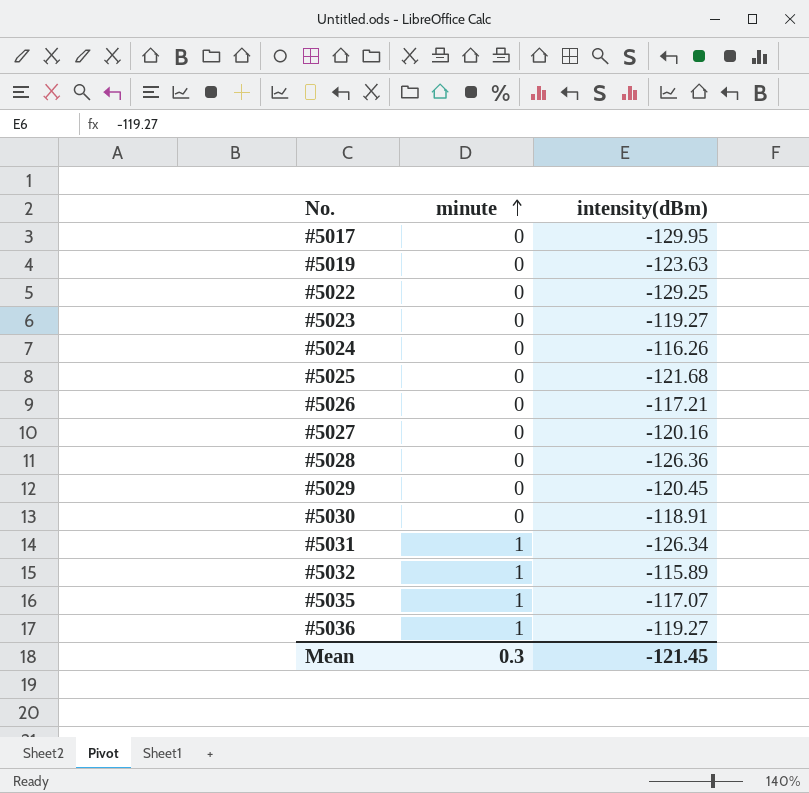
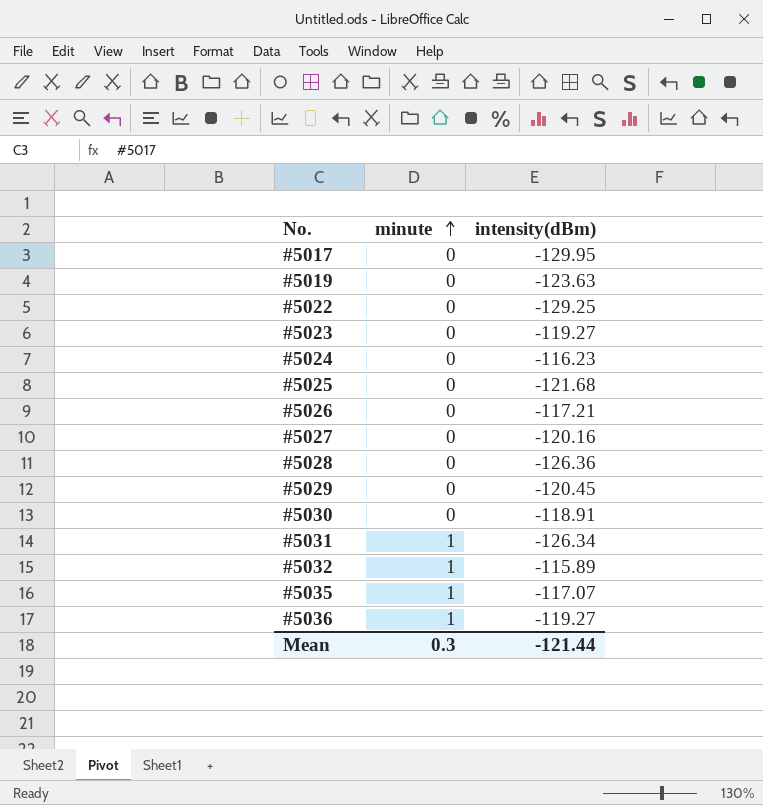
#5024 | intensity(dBm): -116.26 -> -116.23
Mean | intensity(dBm): -121.45 -> -121.44

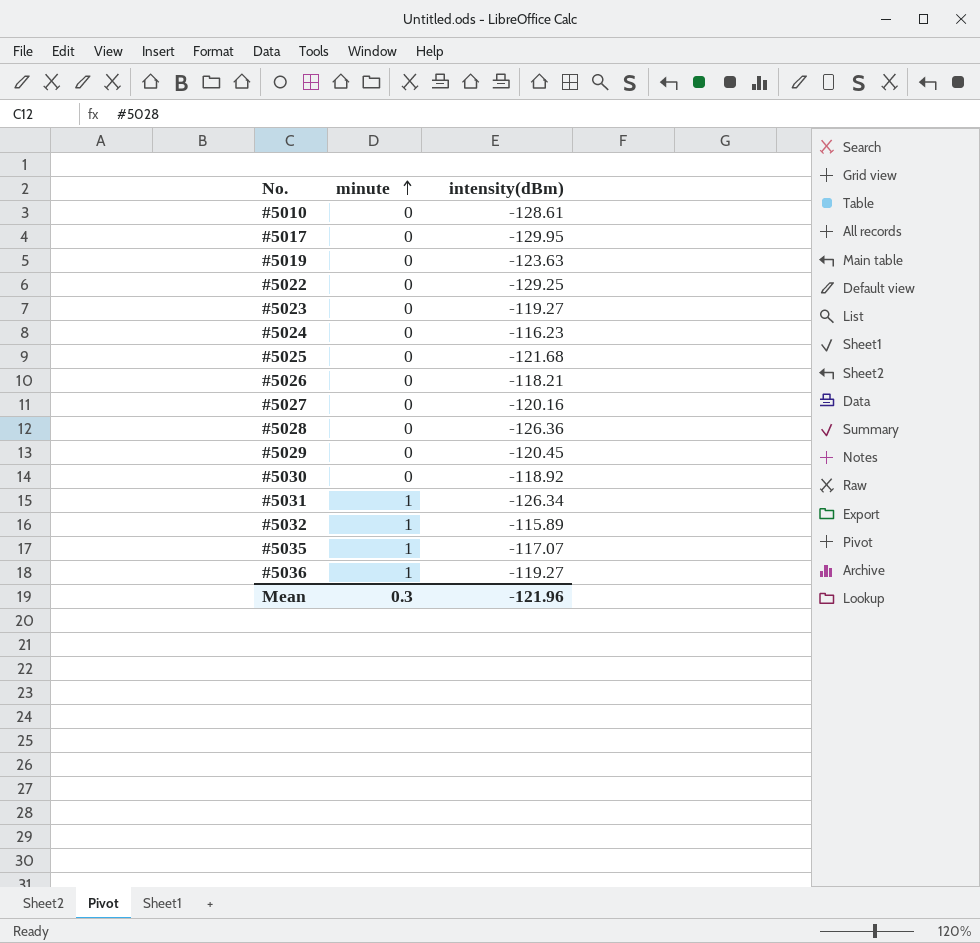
row #5010: none -> 0 | -128.61
#5026 | intensity(dBm): -117.21 -> -118.21
#5030 | intensity(dBm): -118.91 -> -118.92
Mean | intensity(dBm): -121.44 -> -121.96

